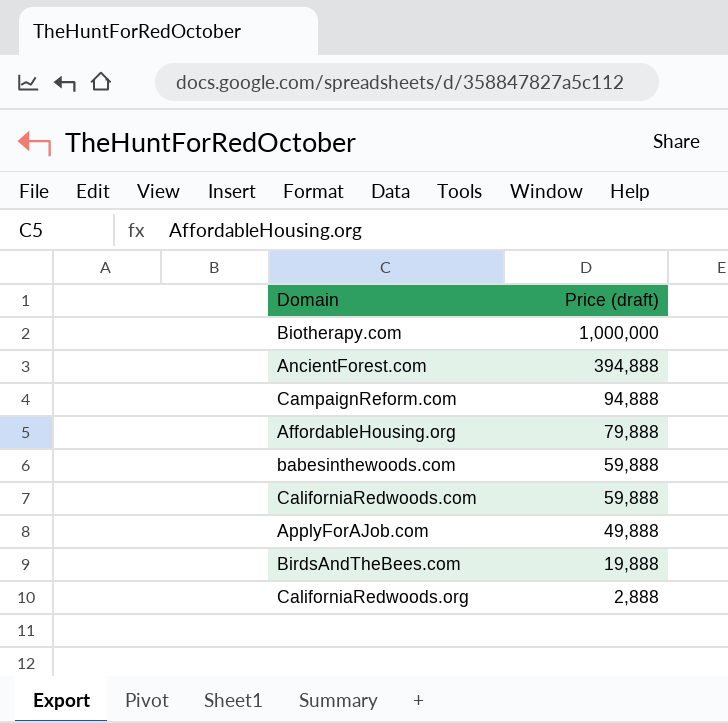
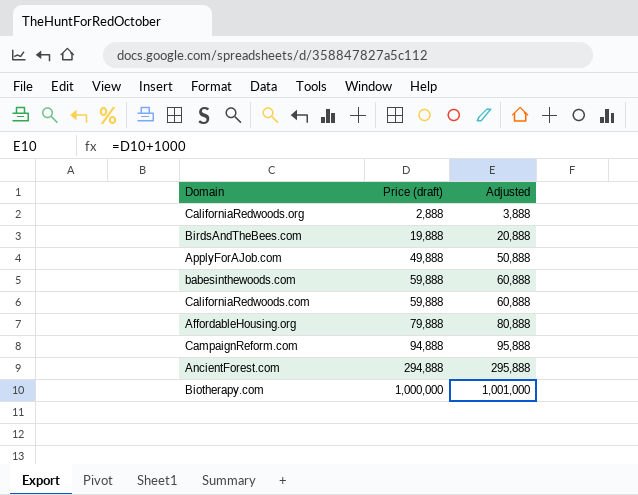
row order: Price (draft) descending -> Price (draft) ascending
column Adjusted | formula: none -> [Price (draft)] + 1000
AncientForest.com | Price (draft): 394,888 -> 294,888

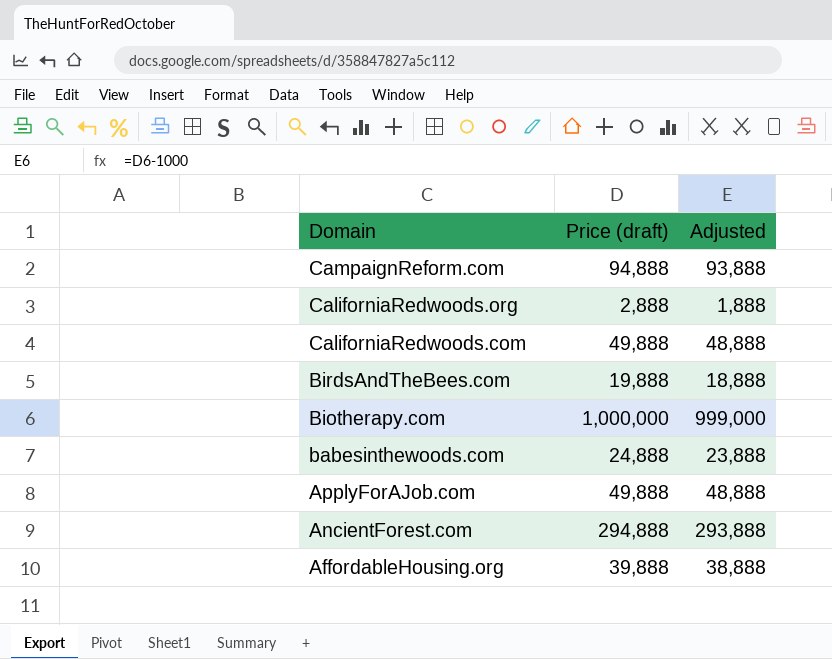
row order: Price (draft) ascending -> Domain descending
column Adjusted | formula: [Price (draft)] + 1000 -> [Price (draft)] - 1000
CaliforniaRedwoods.com | Price (draft): 59,888 -> 49,888
babesinthewoods.com | Price (draft): 59,888 -> 24,888
AffordableHousing.org | Price (draft): 79,888 -> 39,888

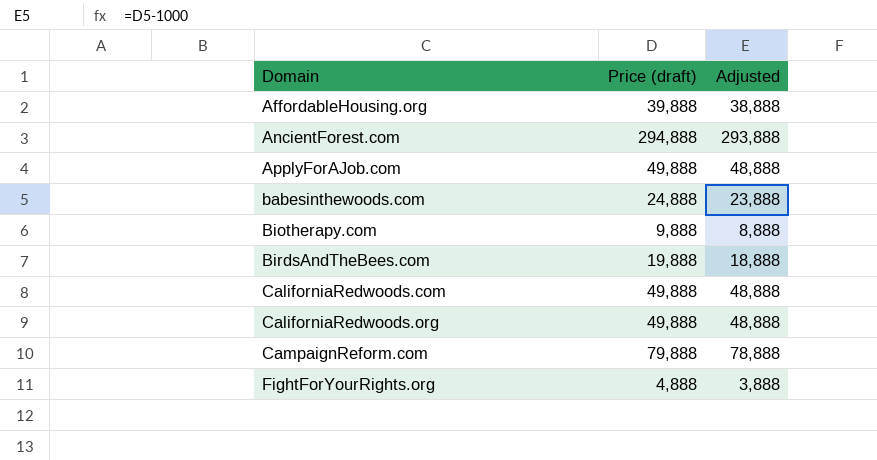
row order: Domain descending -> Domain ascending
Biotherapy.com | Price (draft): 1,000,000 -> 9,888
Biotherapy.com | Adjusted: 999,000 -> 8,888
CaliforniaRedwoods.org | Price (draft): 2,888 -> 49,888
CaliforniaRedwoods.org | Adjusted: 1,888 -> 48,888
CampaignReform.com | Price (draft): 94,888 -> 79,888
CampaignReform.com | Adjusted: 93,888 -> 78,888
row FightForYourRights.org: none -> 4,888 | 3,888

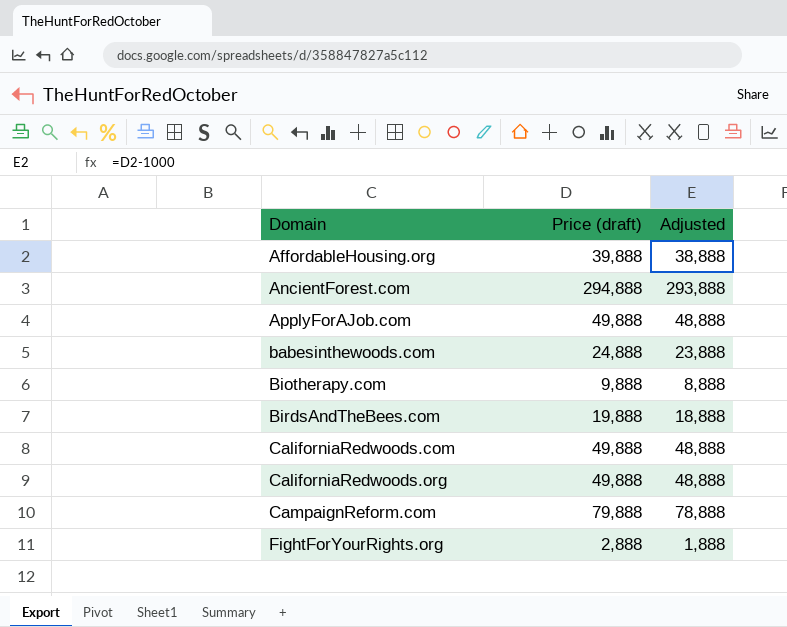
FightForYourRights.org | Price (draft): 4,888 -> 2,888
FightForYourRights.org | Adjusted: 3,888 -> 1,888

